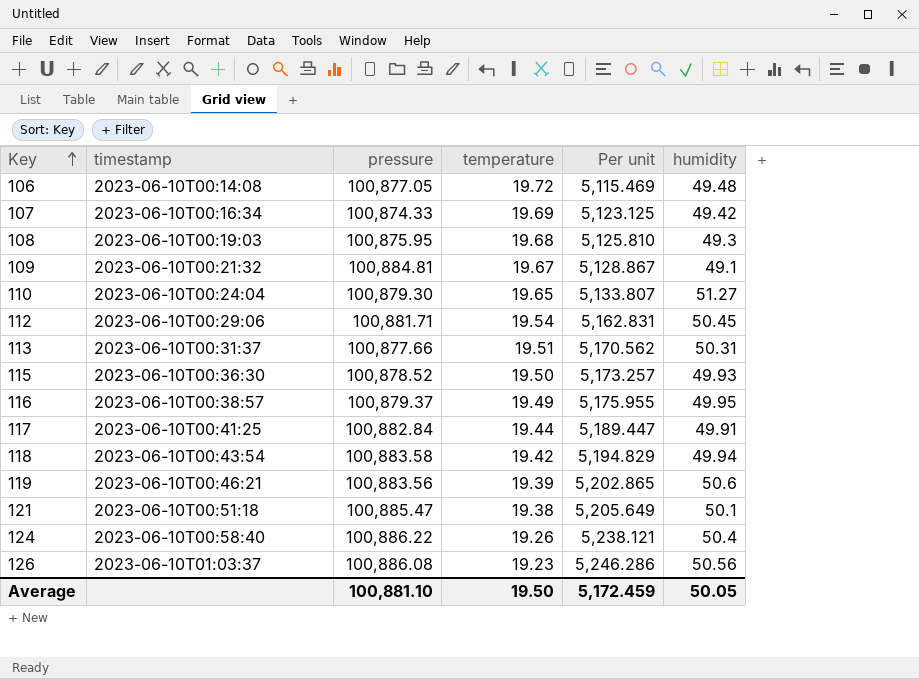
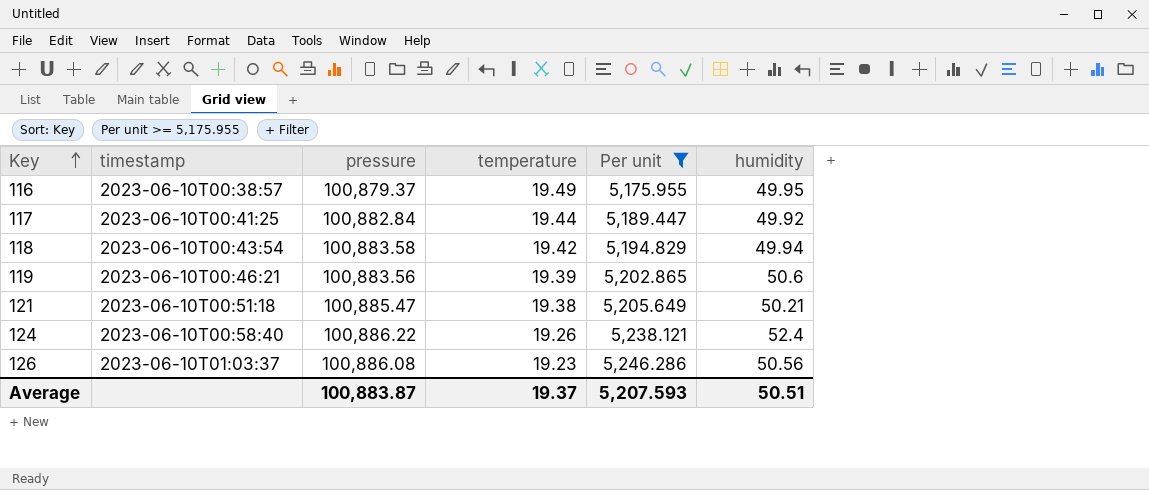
filter: none -> Per unit >= 5,175.955
117 | humidity: 49.91 -> 49.92
121 | humidity: 50.1 -> 50.21
124 | humidity: 50.4 -> 52.4
Average | pressure: 100,881.10 -> 100,883.87
Average | temperature: 19.50 -> 19.37
Average | Per unit: 5,172.459 -> 5,207.593
Average | humidity: 50.05 -> 50.51

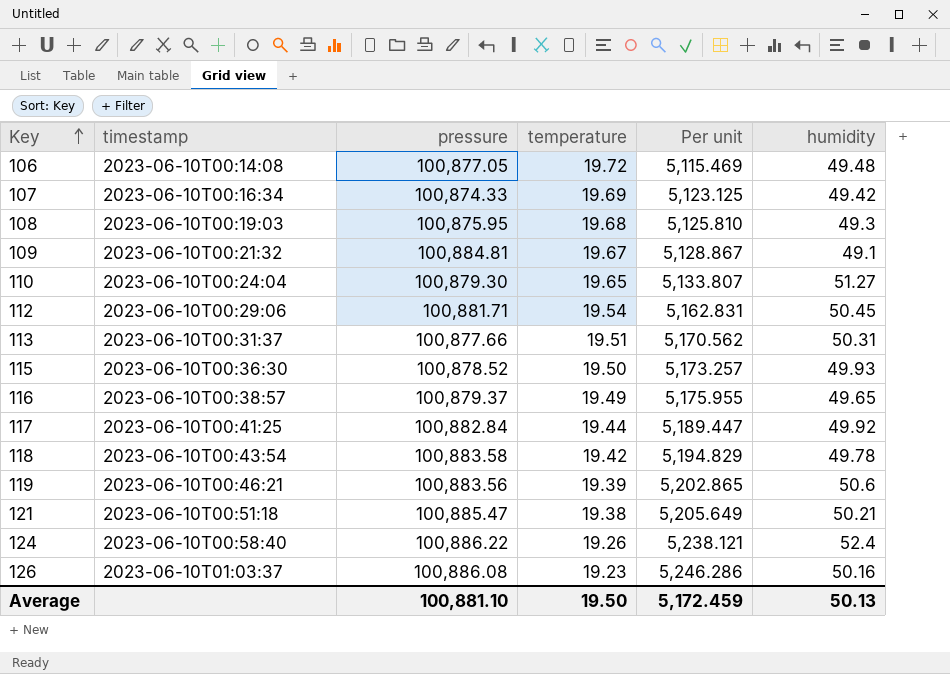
filter: Per unit >= 5,175.955 -> none
116 | humidity: 49.95 -> 49.65
118 | humidity: 49.94 -> 49.78
126 | humidity: 50.56 -> 50.16
Average | pressure: 100,883.87 -> 100,881.10
Average | temperature: 19.37 -> 19.50
Average | Per unit: 5,207.593 -> 5,172.459
Average | humidity: 50.51 -> 50.13

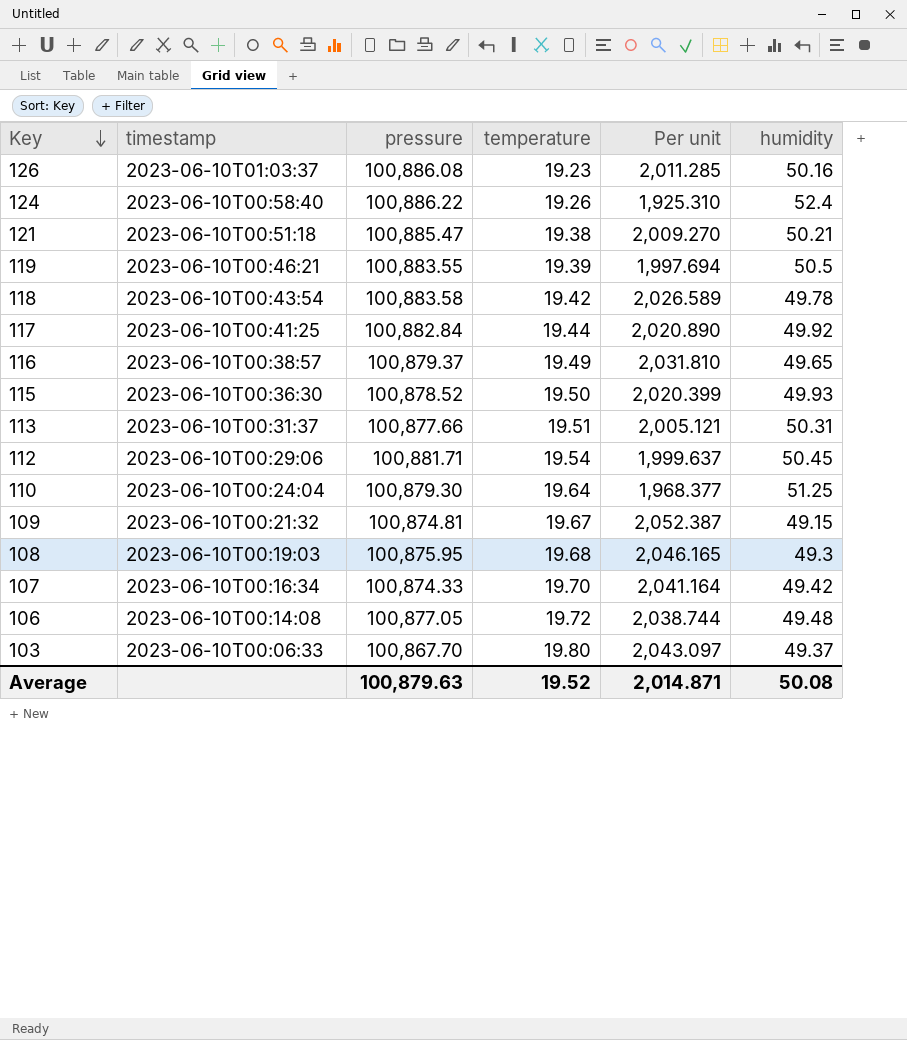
row order: Key ascending -> Key descending
column Per unit | formula: [pressure] / [temperature] -> [pressure] / [humidity]
119 | pressure: 100,883.56 -> 100,883.55
119 | humidity: 50.6 -> 50.5
110 | temperature: 19.65 -> 19.64
110 | humidity: 51.27 -> 51.25
109 | pressure: 100,884.81 -> 100,874.81
109 | humidity: 49.1 -> 49.15
107 | temperature: 19.69 -> 19.70
row 103: none -> 2023-06-10T00:06:33 | 100,867.70 | 19.80 | 2,043.097 | 49.37
Average | pressure: 100,881.10 -> 100,879.63
Average | temperature: 19.50 -> 19.52
Average | Per unit: 5,172.459 -> 2,014.871
Average | humidity: 50.13 -> 50.08

